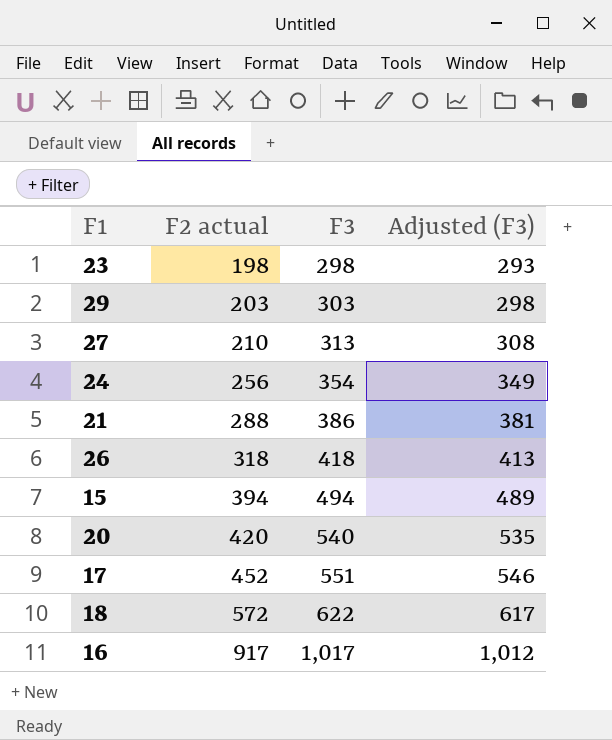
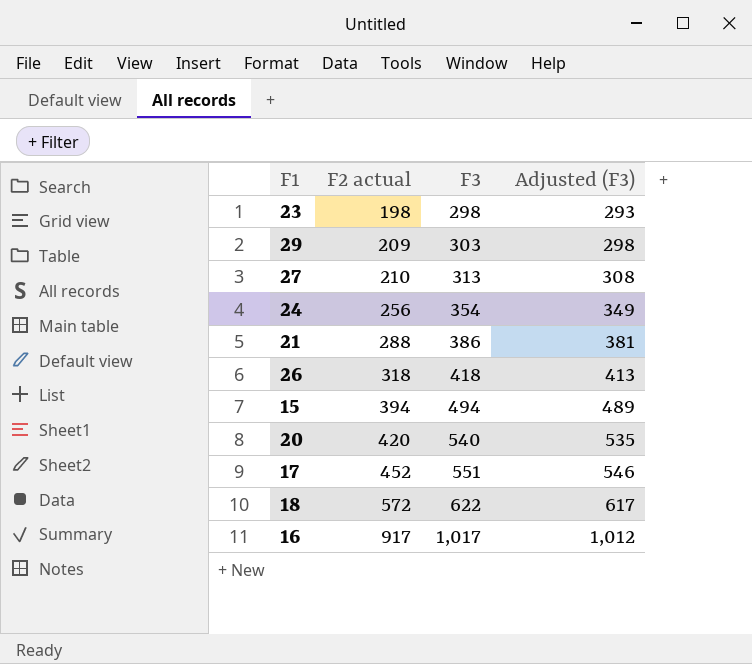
29 | F2 actual: 203 -> 209

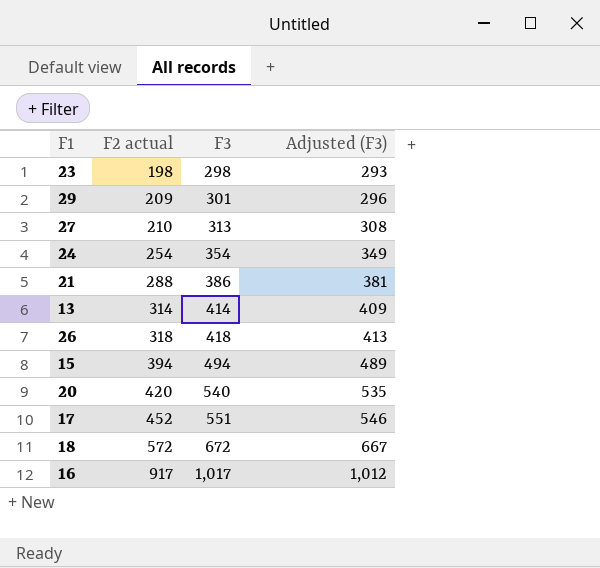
29 | F3: 303 -> 301
29 | Adjusted (F3): 298 -> 296
24 | F2 actual: 256 -> 254
row 13: none -> 314 | 414 | 409
18 | F3: 622 -> 672
18 | Adjusted (F3): 617 -> 667

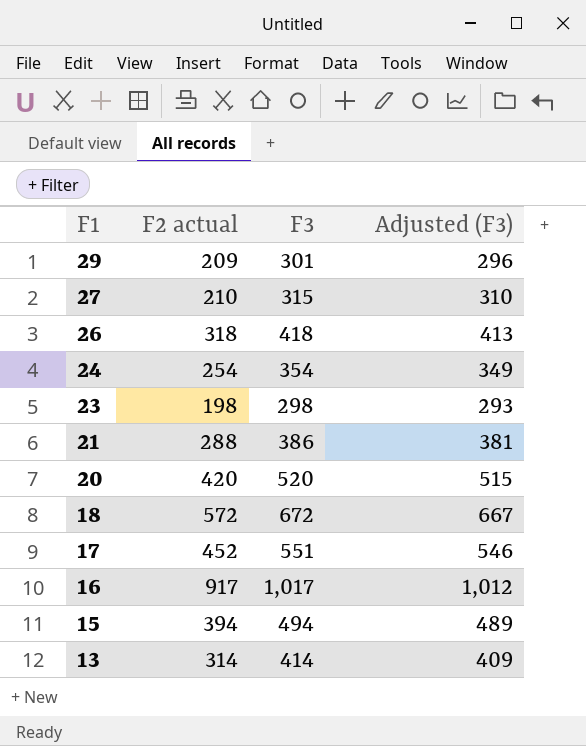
row order: F2 actual ascending -> F1 descending
27 | F3: 313 -> 315
27 | Adjusted (F3): 308 -> 310
20 | F3: 540 -> 520
20 | Adjusted (F3): 535 -> 515

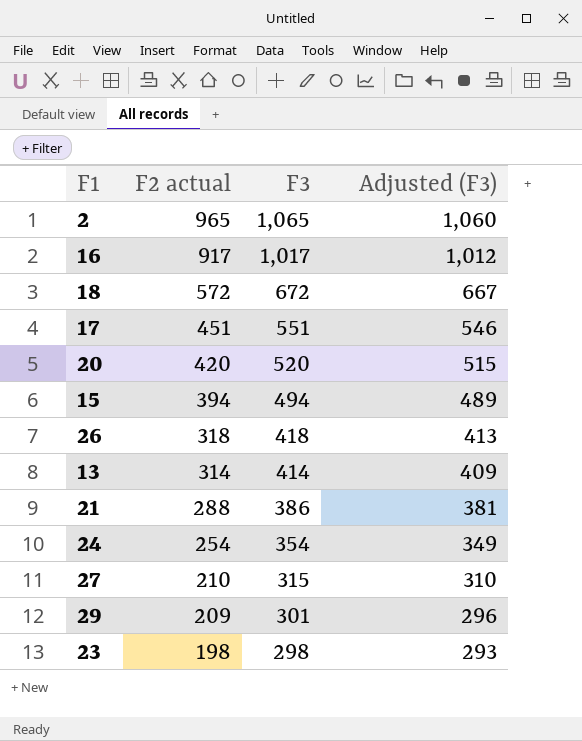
row order: F1 descending -> F2 actual descending
row 2: none -> 965 | 1,065 | 1,060
17 | F2 actual: 452 -> 451

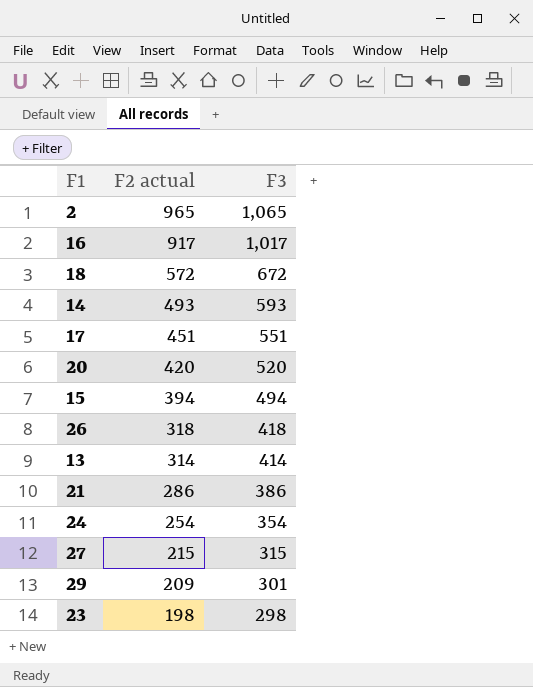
column Adjusted (F3) | formula: [F3] - 5 -> none
row 14: none -> 493 | 593
21 | F2 actual: 288 -> 286
27 | F2 actual: 210 -> 215

